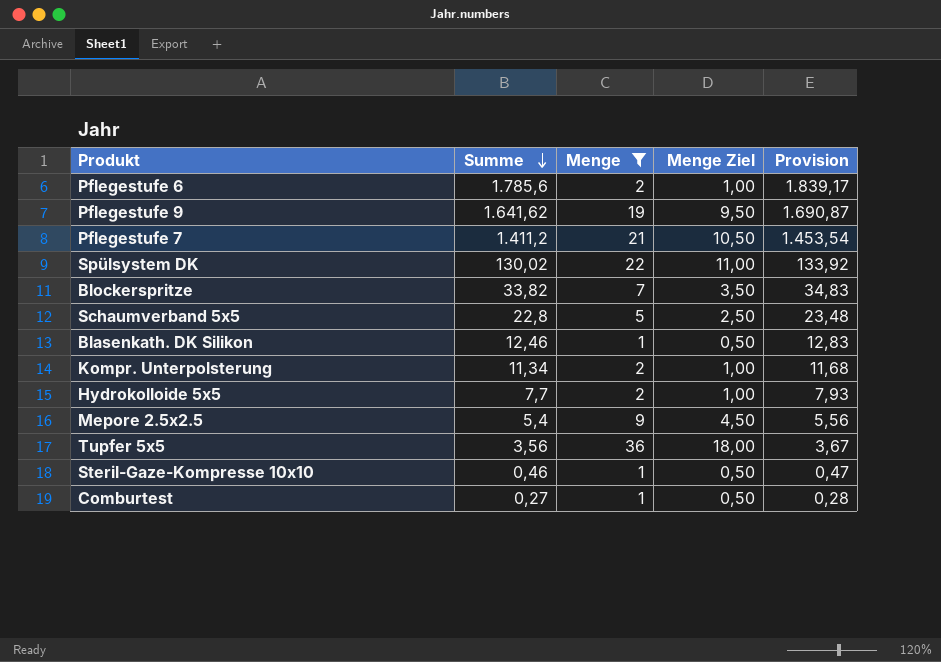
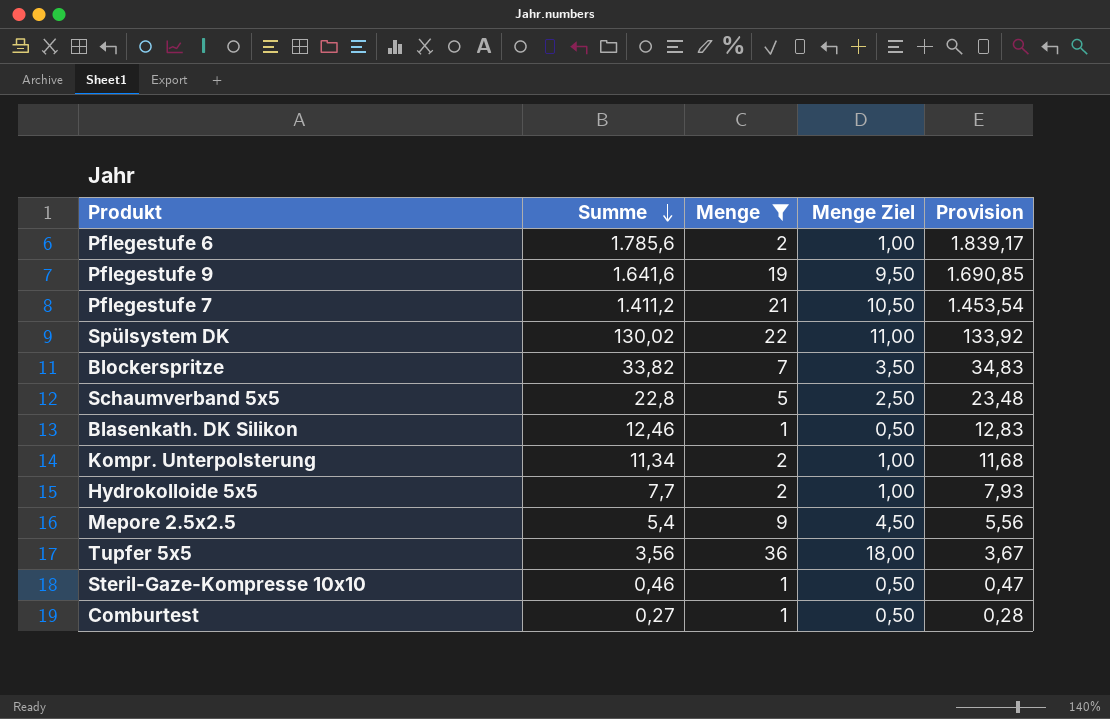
Pflegestufe 9 | Summe: 1.641,62 -> 1.641,6
Pflegestufe 9 | Provision: 1.690,87 -> 1.690,85

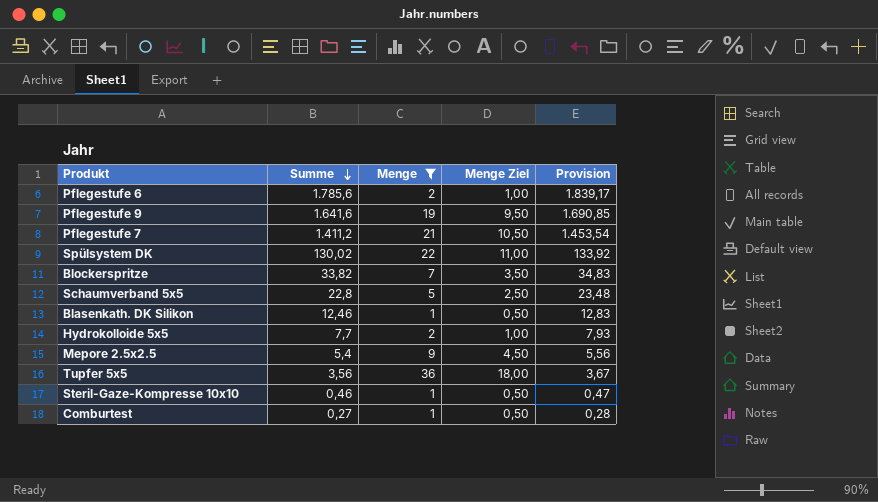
row Kompr. Unterpolsterung: 11,34 | 2 | 1,00 | 11,68 -> none

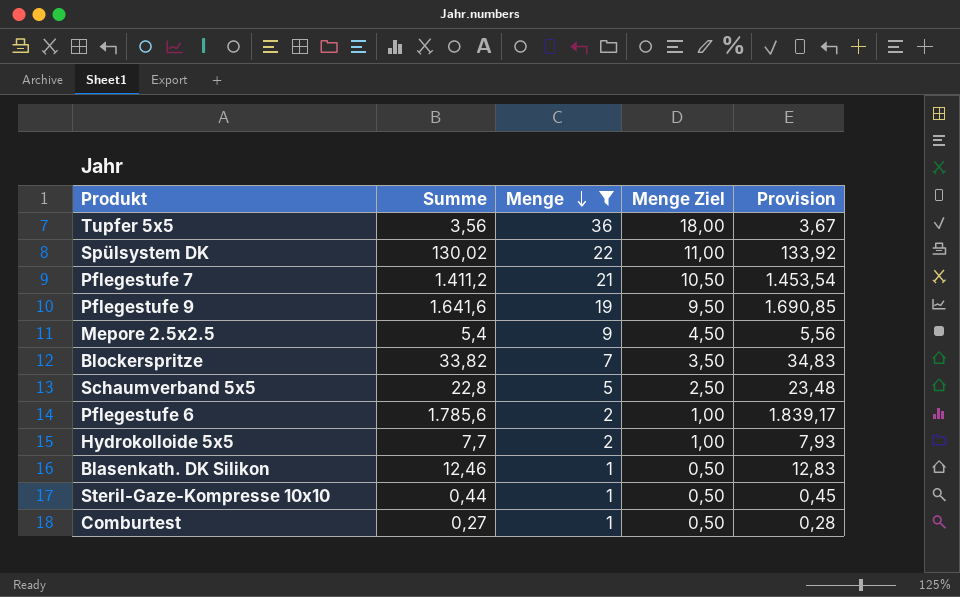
row order: Summe descending -> Menge descending
Steril-Gaze-Kompresse 10x10 | Summe: 0,46 -> 0,44
Steril-Gaze-Kompresse 10x10 | Provision: 0,47 -> 0,45

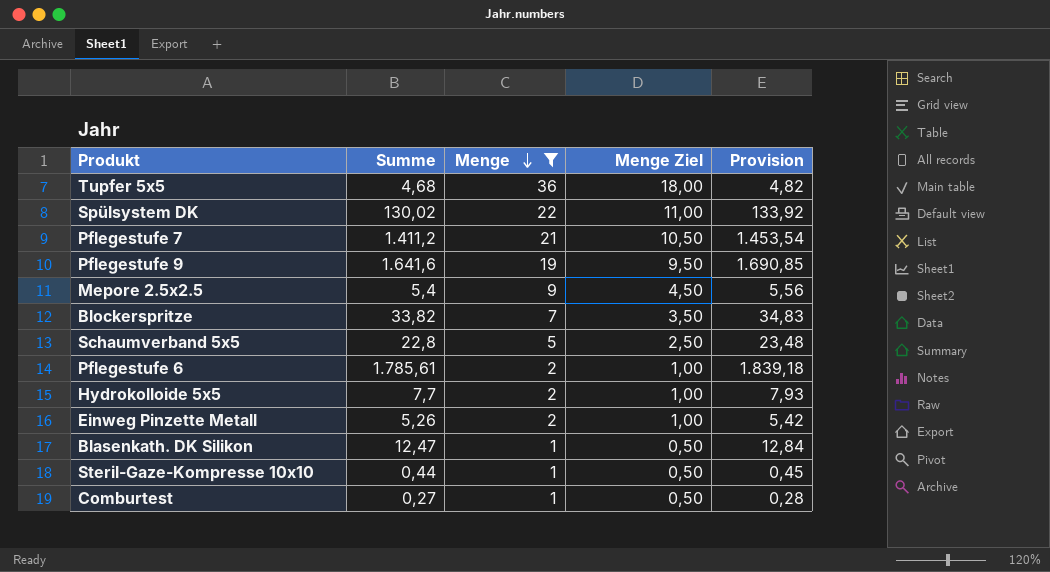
Tupfer 5x5 | Summe: 3,56 -> 4,68
Tupfer 5x5 | Provision: 3,67 -> 4,82
Pflegestufe 6 | Summe: 1.785,6 -> 1.785,61
Pflegestufe 6 | Provision: 1.839,17 -> 1.839,18
row Einweg Pinzette Metall: none -> 5,26 | 2 | 1,00 | 5,42
Blasenkath. DK Silikon | Summe: 12,46 -> 12,47
Blasenkath. DK Silikon | Provision: 12,83 -> 12,84

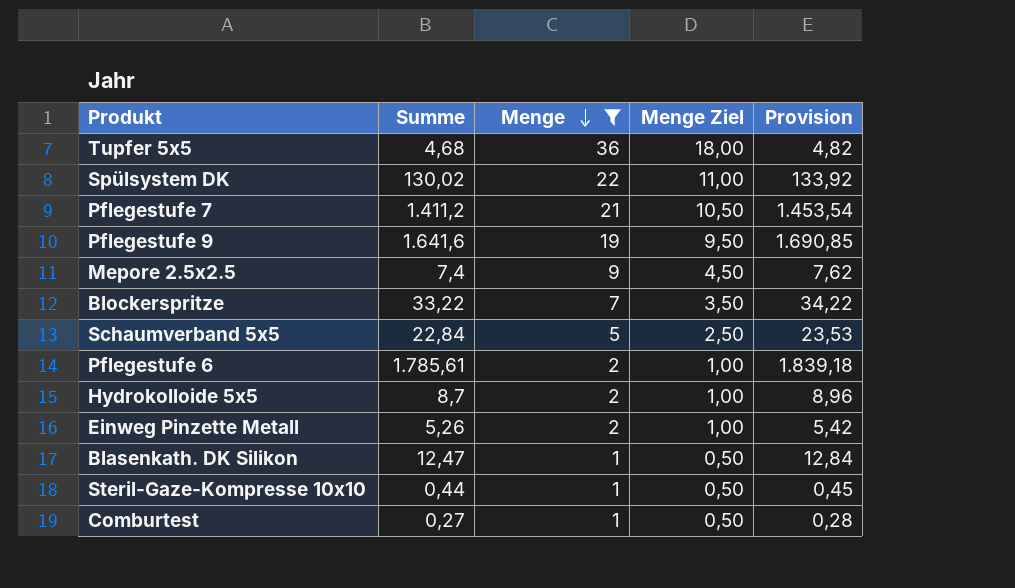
Mepore 2.5x2.5 | Summe: 5,4 -> 7,4
Mepore 2.5x2.5 | Provision: 5,56 -> 7,62
Blockerspritze | Summe: 33,82 -> 33,22
Blockerspritze | Provision: 34,83 -> 34,22
Schaumverband 5x5 | Summe: 22,8 -> 22,84
Schaumverband 5x5 | Provision: 23,48 -> 23,53
Hydrokolloide 5x5 | Summe: 7,7 -> 8,7
Hydrokolloide 5x5 | Provision: 7,93 -> 8,96

